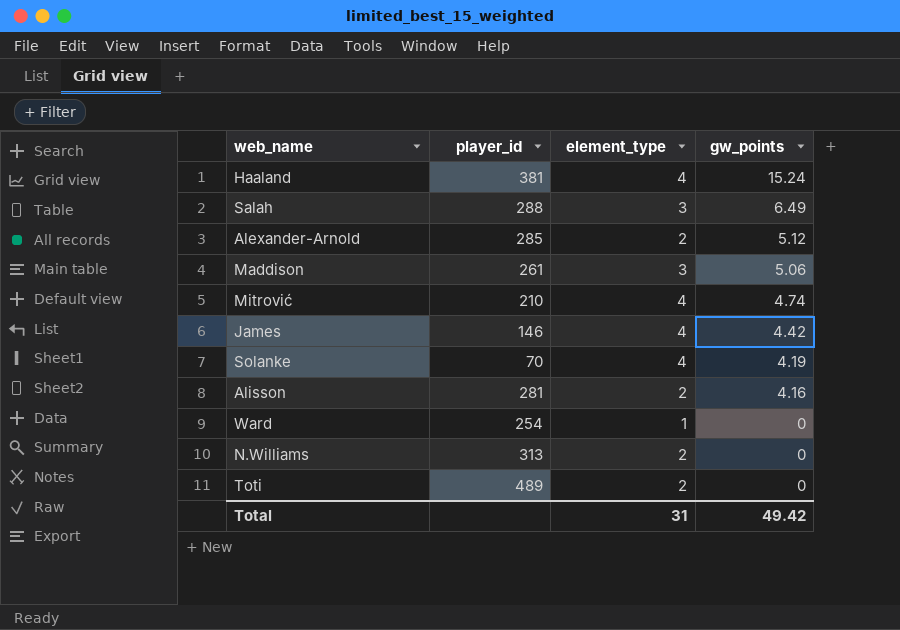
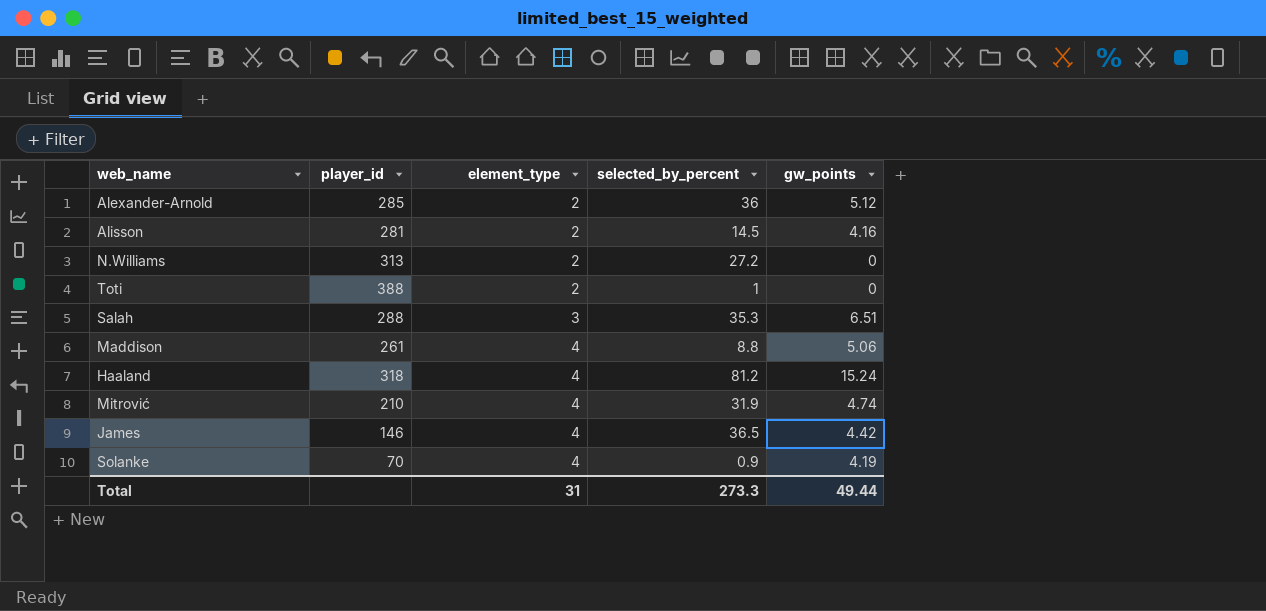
row order: gw_points descending -> element_type ascending
column selected_by_percent | position: none -> 4
row Ward: 254 | 1 | 0 -> none
Toti | player_id: 489 -> 388
Salah | gw_points: 6.49 -> 6.51
Maddison | element_type: 3 -> 4
Haaland | player_id: 381 -> 318
Total | gw_points: 49.42 -> 49.44

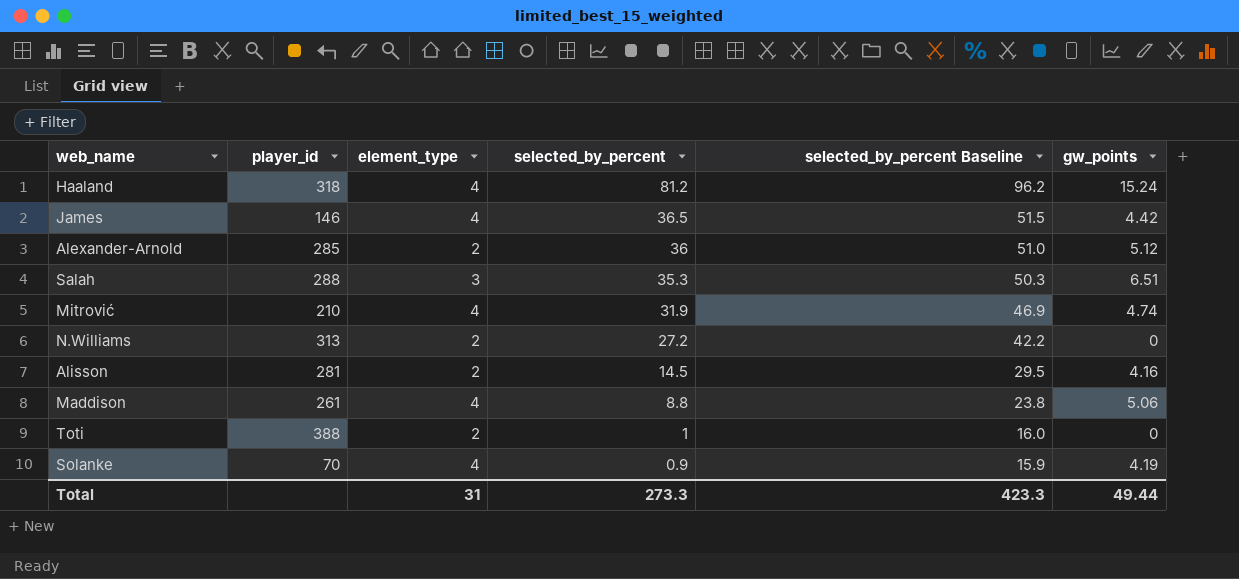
row order: element_type ascending -> selected_by_percent descending
column selected_by_percent Baseline | formula: none -> [selected_by_percent] + 15

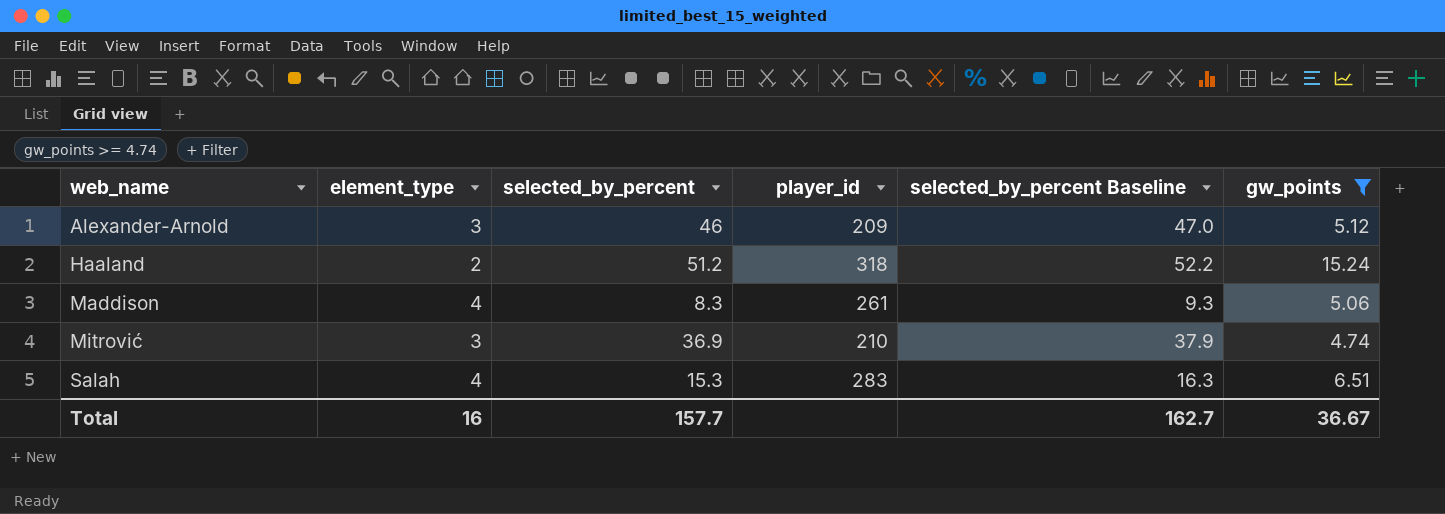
filter: none -> gw_points >= 4.74
row order: selected_by_percent descending -> web_name ascending
column player_id | position: 2 -> 4
column selected_by_percent Baseline | formula: [selected_by_percent] + 15 -> [selected_by_percent] + 1
Alexander-Arnold | element_type: 2 -> 3
Alexander-Arnold | selected_by_percent: 36 -> 46
Alexander-Arnold | player_id: 285 -> 209
Haaland | element_type: 4 -> 2
Haaland | selected_by_percent: 81.2 -> 51.2
Maddison | selected_by_percent: 8.8 -> 8.3
Mitrović | element_type: 4 -> 3
Mitrović | selected_by_percent: 31.9 -> 36.9
Salah | element_type: 3 -> 4
Salah | selected_by_percent: 35.3 -> 15.3
Salah | player_id: 288 -> 283
Total | element_type: 31 -> 16
Total | selected_by_percent: 273.3 -> 157.7
Total | selected_by_percent Baseline: 423.3 -> 162.7
Total | gw_points: 49.44 -> 36.67

